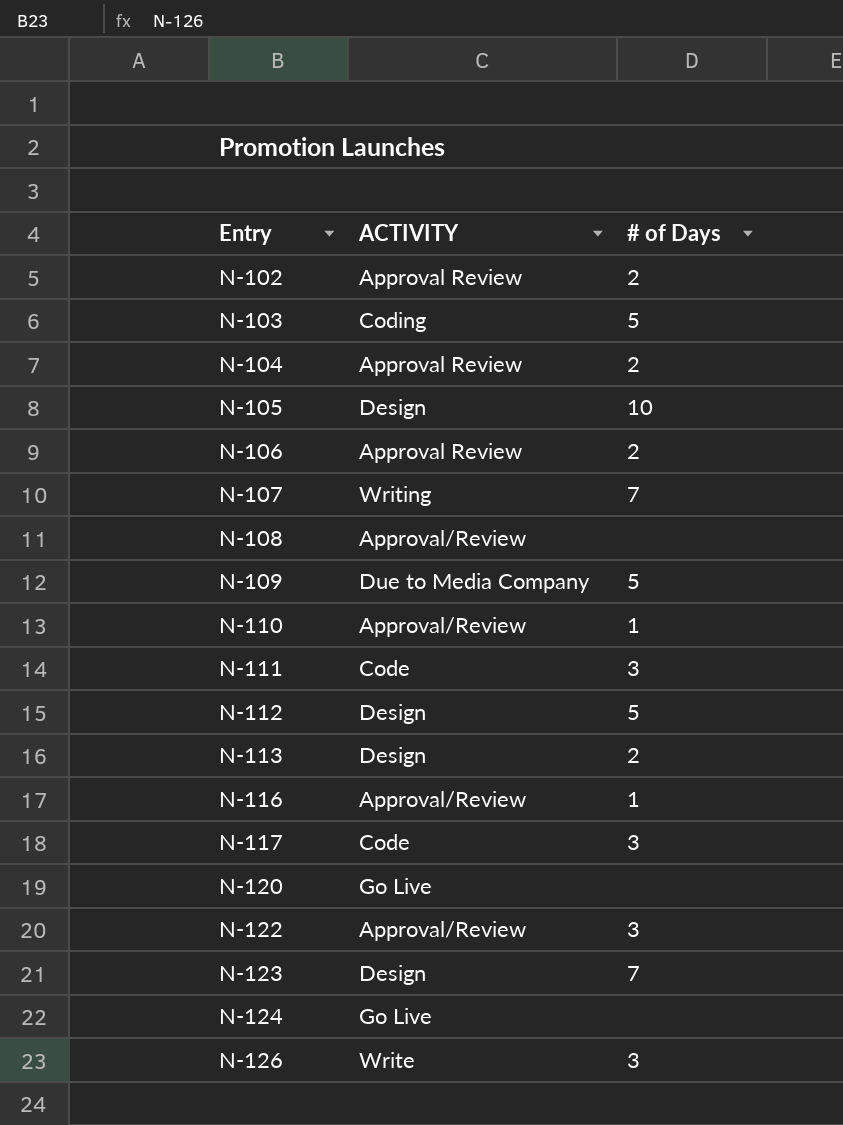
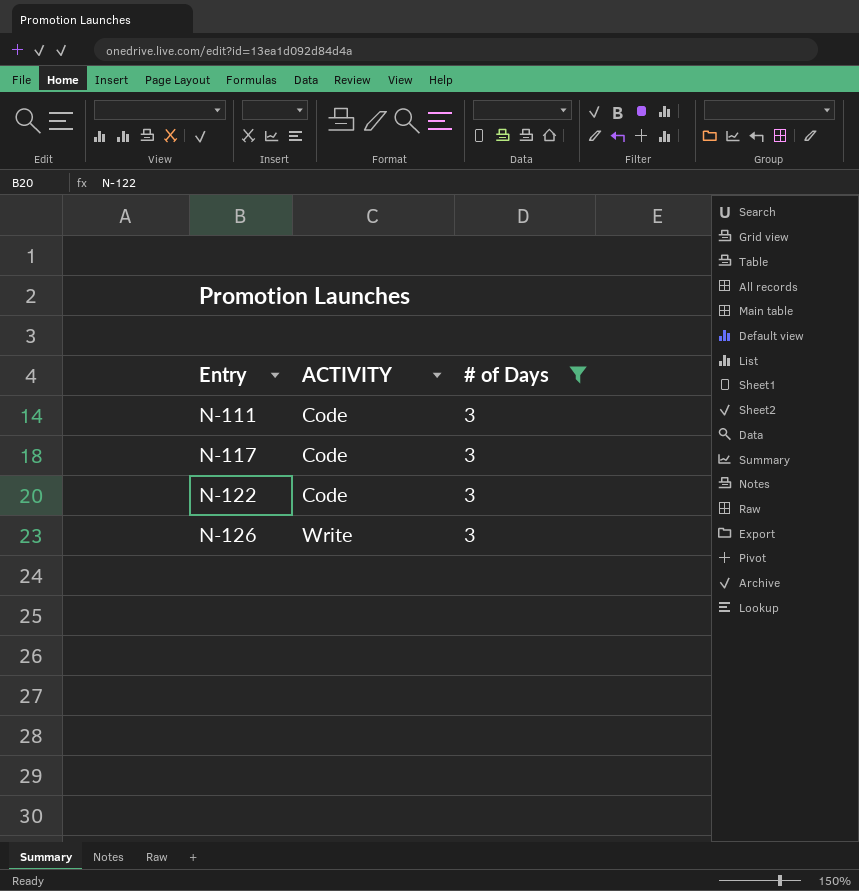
filter: none -> # of Days = 3
N-122 | ACTIVITY: Approval/Review -> Code

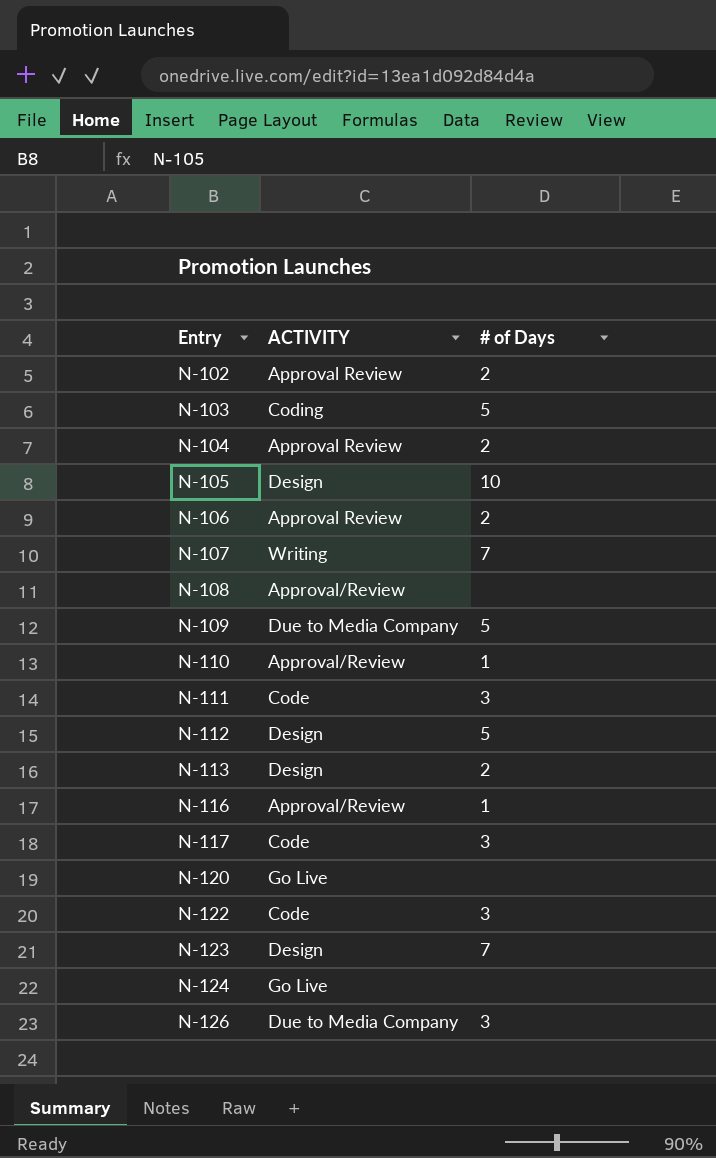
filter: # of Days = 3 -> none
N-126 | ACTIVITY: Write -> Due to Media Company

